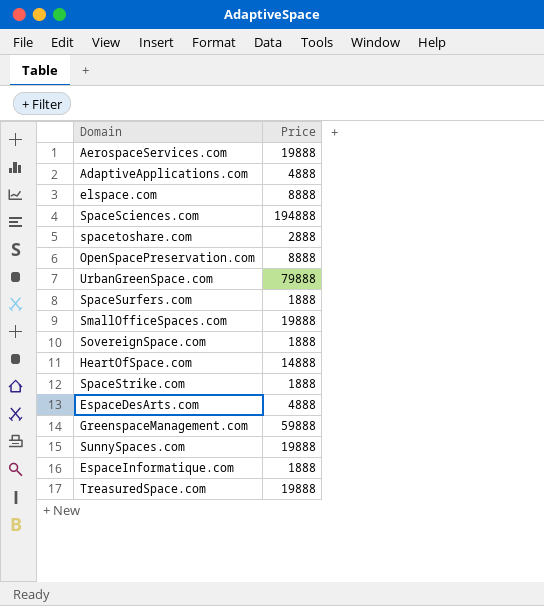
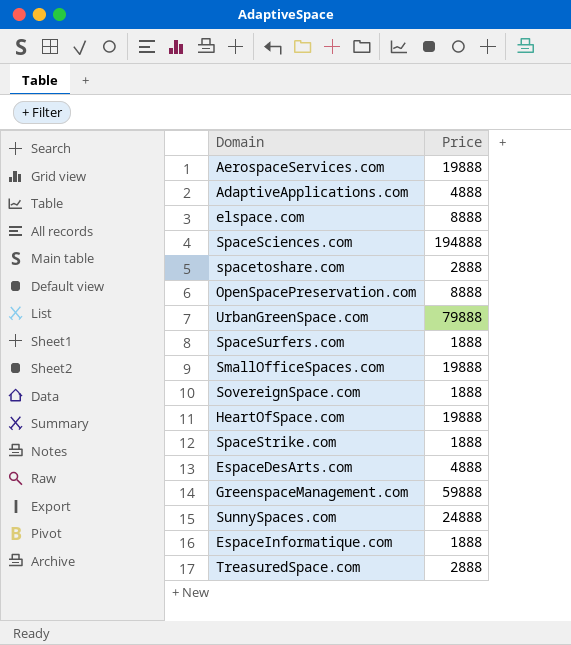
HeartOfSpace.com | Price: 14888 -> 19888
SunnySpaces.com | Price: 19888 -> 24888
TreasuredSpace.com | Price: 19888 -> 2888

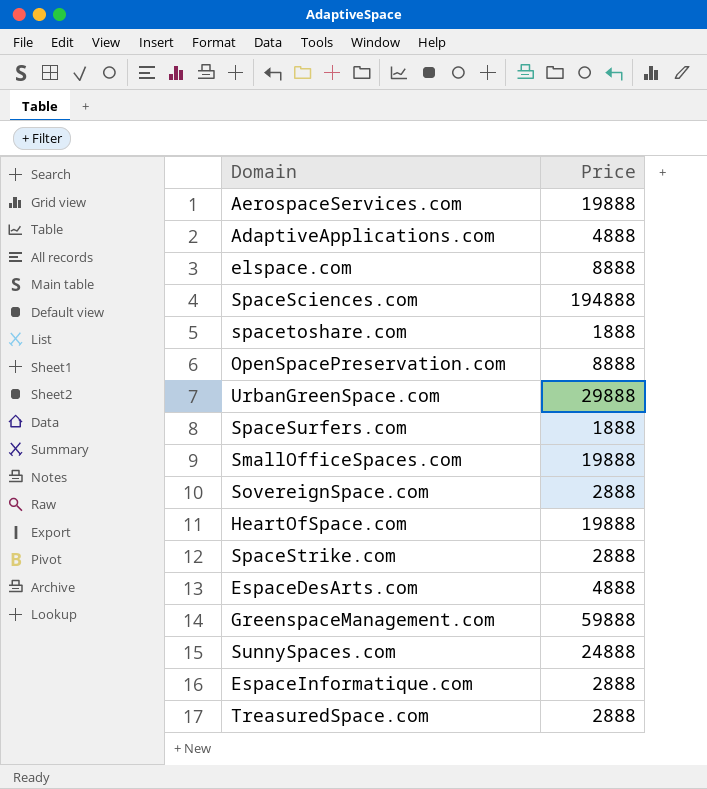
spacetoshare.com | Price: 2888 -> 1888
UrbanGreenSpace.com | Price: 79888 -> 29888
SovereignSpace.com | Price: 1888 -> 2888
SpaceStrike.com | Price: 1888 -> 2888
EspaceInformatique.com | Price: 1888 -> 2888

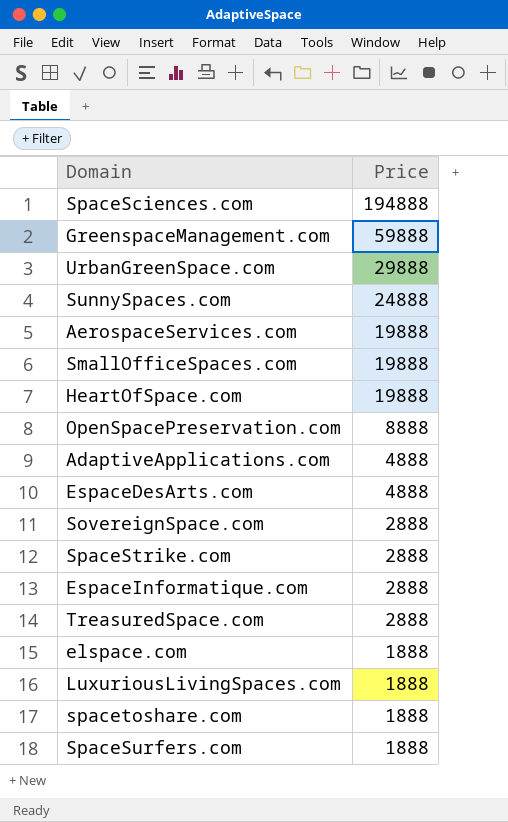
row order: none -> Price descending
elspace.com | Price: 8888 -> 1888
row LuxuriousLivingSpaces.com: none -> 1888

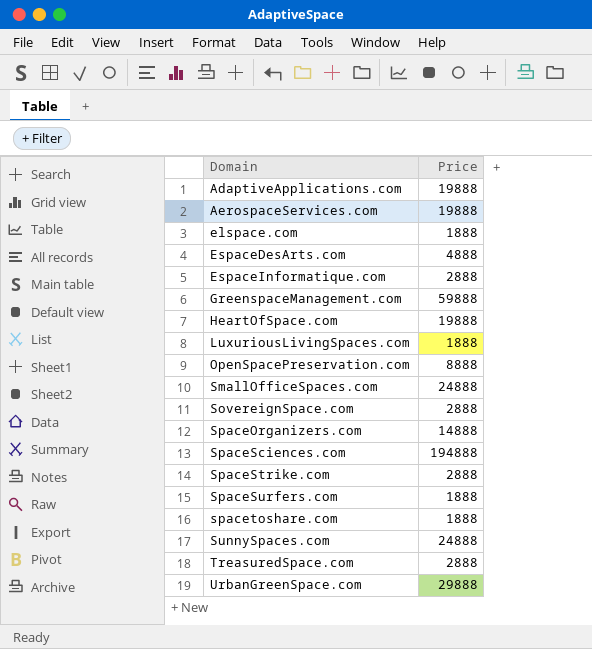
row order: Price descending -> Domain ascending
AdaptiveApplications.com | Price: 4888 -> 19888
SmallOfficeSpaces.com | Price: 19888 -> 24888
row SpaceOrganizers.com: none -> 14888

